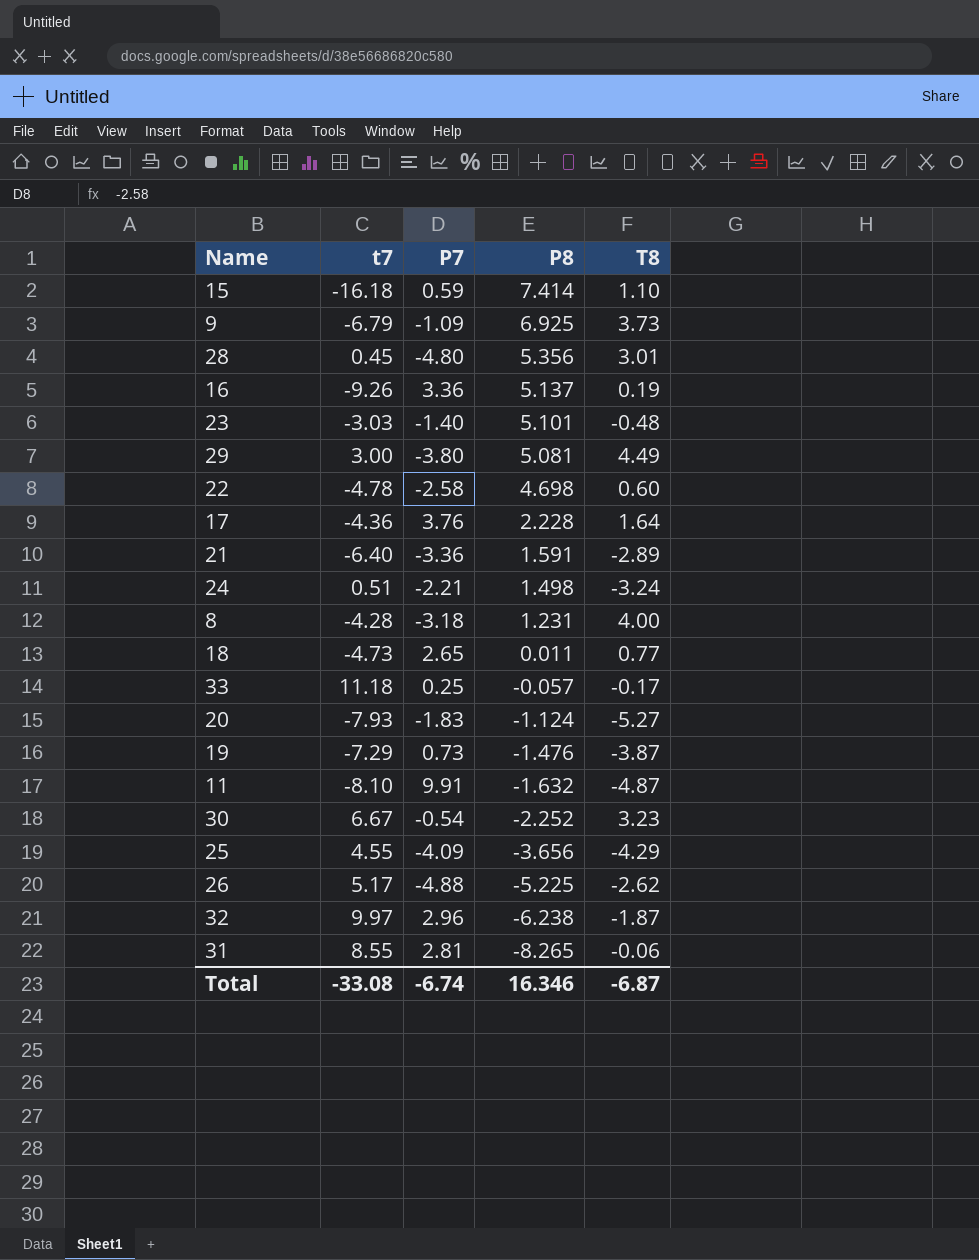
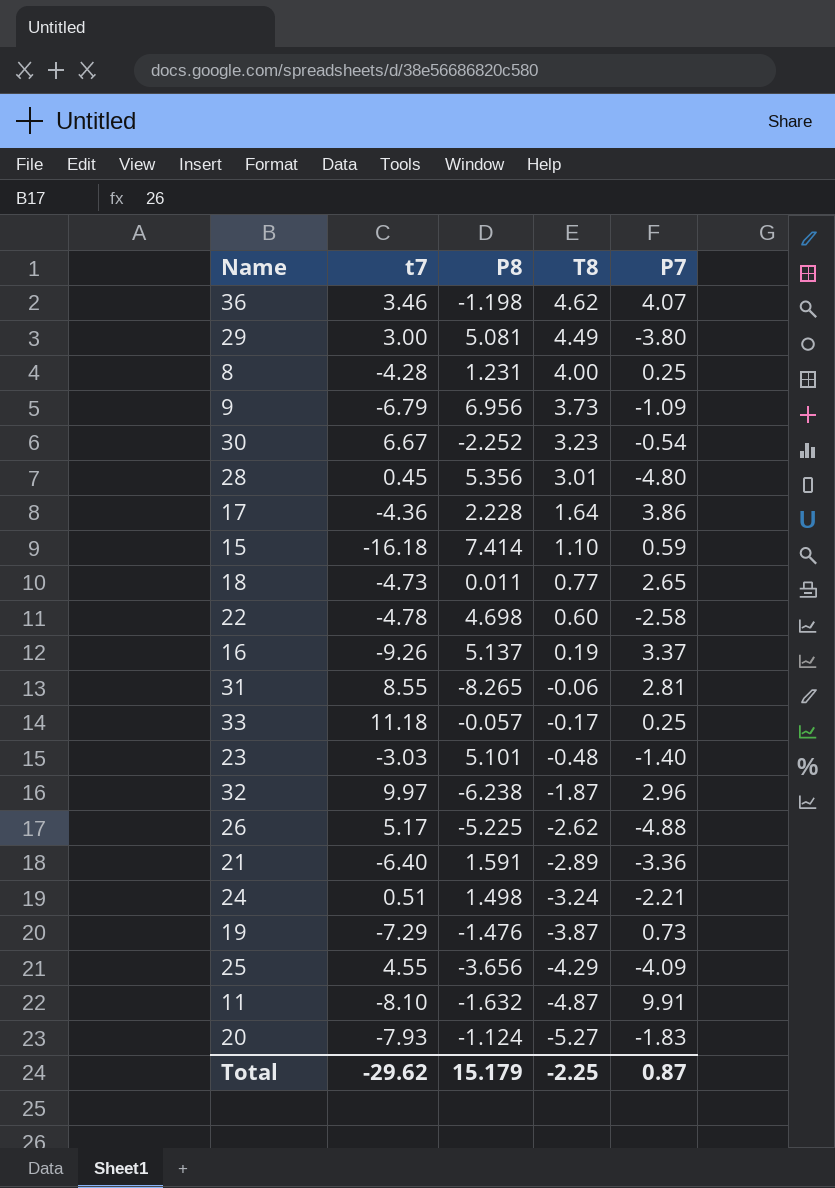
row order: P8 descending -> T8 descending
column P7 | position: 3 -> 5
row 36: none -> 3.46 | -1.198 | 4.62 | 4.07
8 | P7: -3.18 -> 0.25
9 | P8: 6.925 -> 6.956
17 | P7: 3.76 -> 3.86
16 | P7: 3.36 -> 3.37
Total | t7: -33.08 -> -29.62
Total | P8: 16.346 -> 15.179
Total | T8: -6.87 -> -2.25
Total | P7: -6.74 -> 0.87

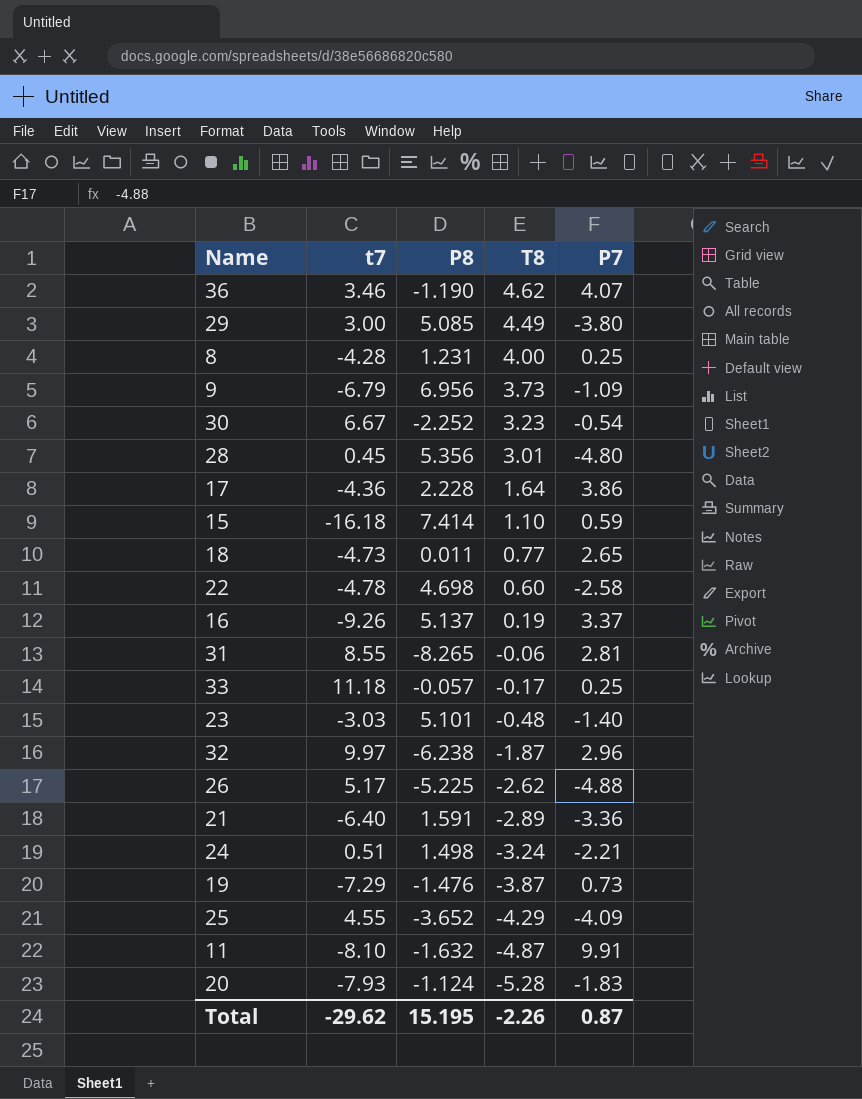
36 | P8: -1.198 -> -1.190
29 | P8: 5.081 -> 5.085
25 | P8: -3.656 -> -3.652
20 | T8: -5.27 -> -5.28
Total | P8: 15.179 -> 15.195
Total | T8: -2.25 -> -2.26

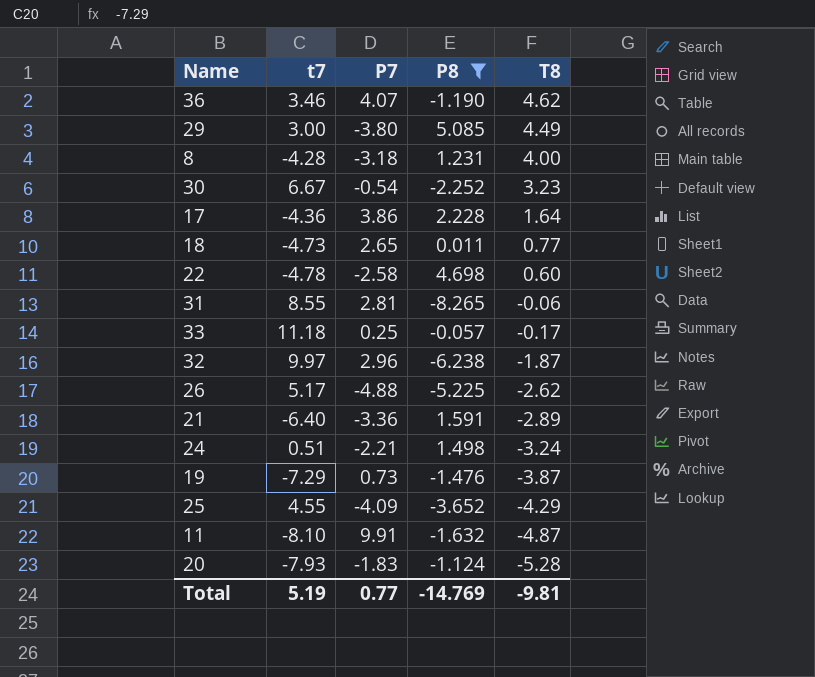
filter: none -> P8 <= 5.085
column P7 | position: 5 -> 3
8 | P7: 0.25 -> -3.18
Total | t7: -29.62 -> 5.19
Total | P7: 0.87 -> 0.77
Total | P8: 15.195 -> -14.769
Total | T8: -2.26 -> -9.81

